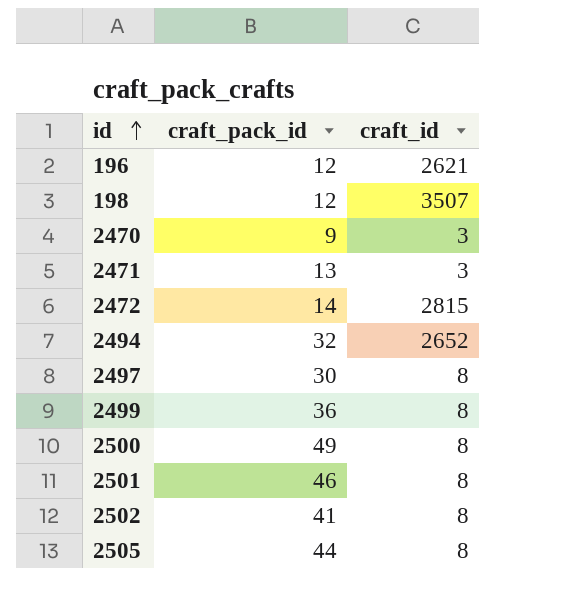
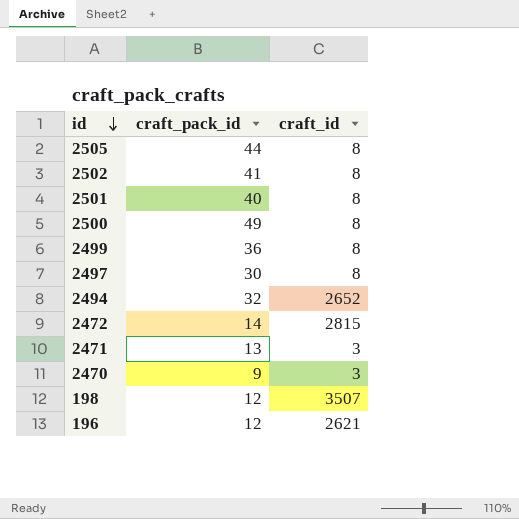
row order: id ascending -> id descending
2501 | craft_pack_id: 46 -> 40

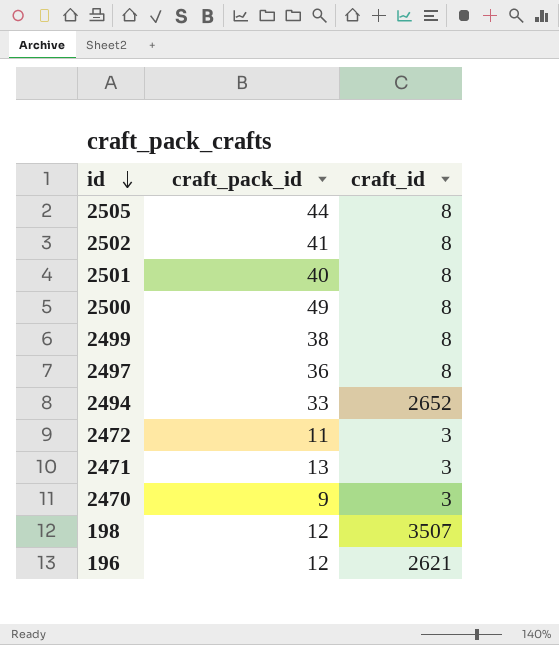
2499 | craft_pack_id: 36 -> 38
2497 | craft_pack_id: 30 -> 36
2494 | craft_pack_id: 32 -> 33
2472 | craft_pack_id: 14 -> 11
2472 | craft_id: 2815 -> 3

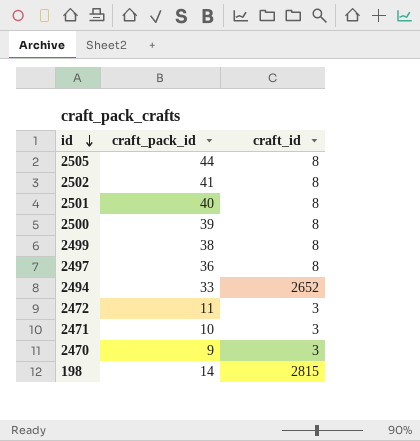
row 196: 12 | 2621 -> none
2500 | craft_pack_id: 49 -> 39
2471 | craft_pack_id: 13 -> 10
198 | craft_pack_id: 12 -> 14
198 | craft_id: 3507 -> 2815

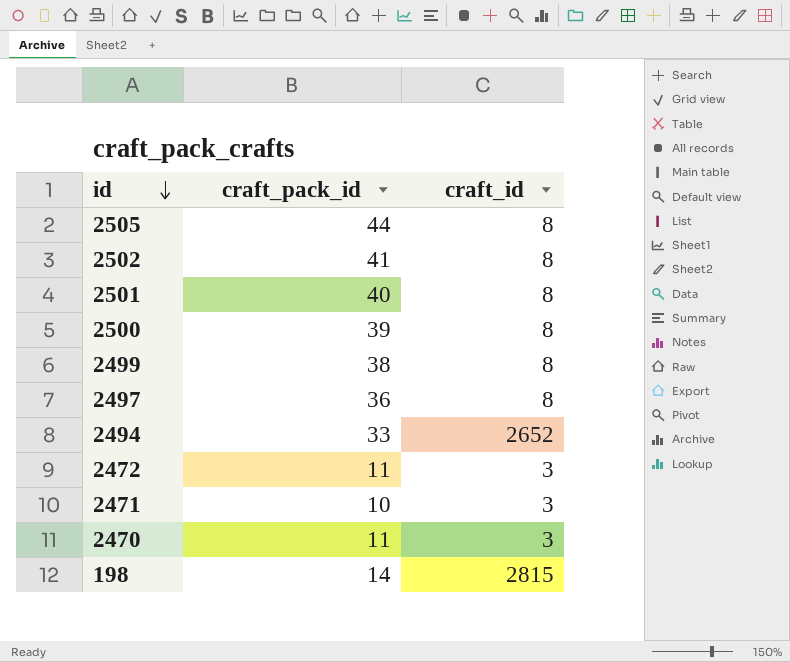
2470 | craft_pack_id: 9 -> 11

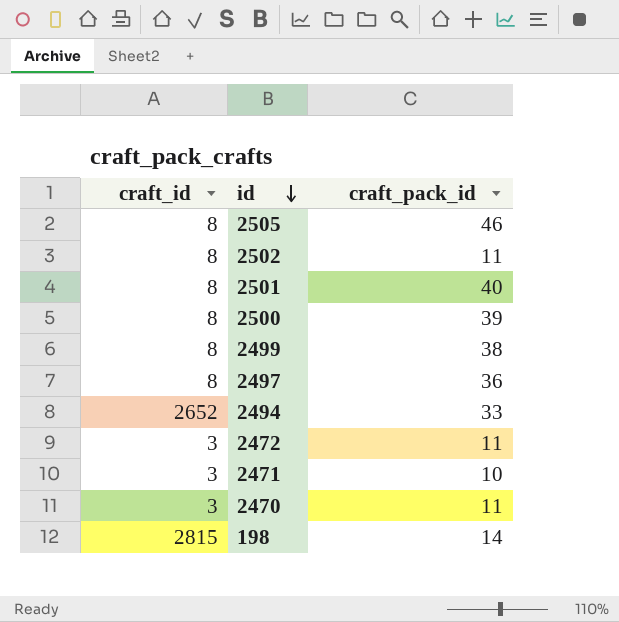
column craft_id | position: 3 -> 1
2505 | craft_pack_id: 44 -> 46
2502 | craft_pack_id: 41 -> 11

